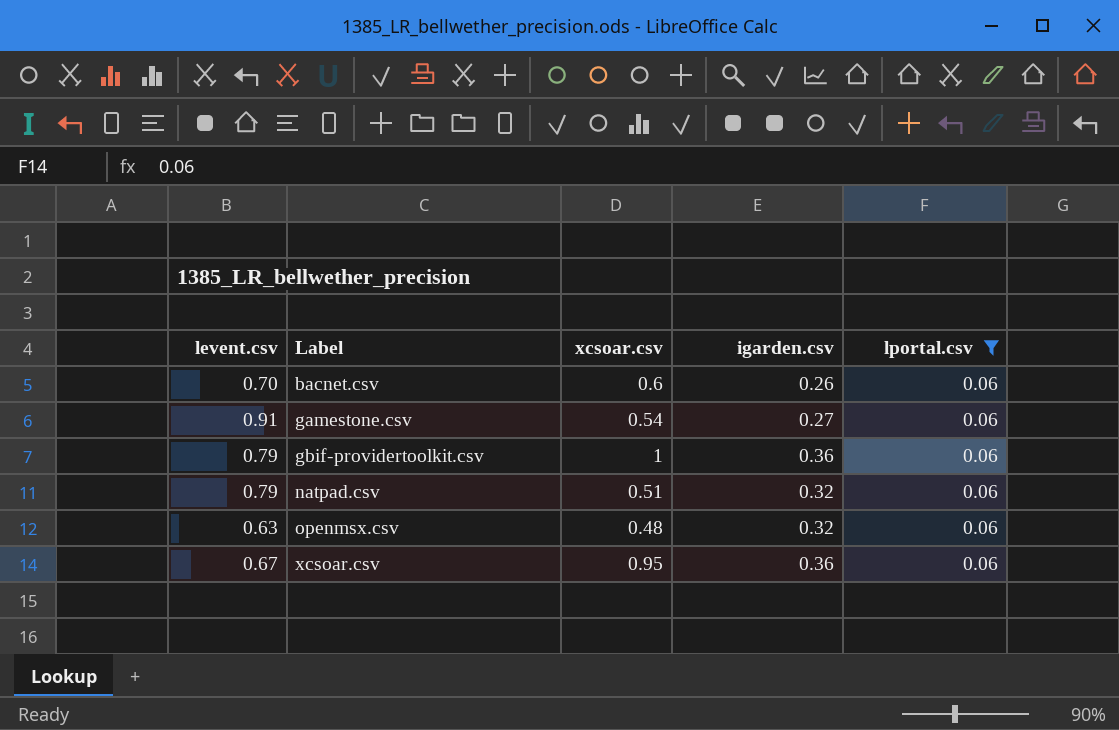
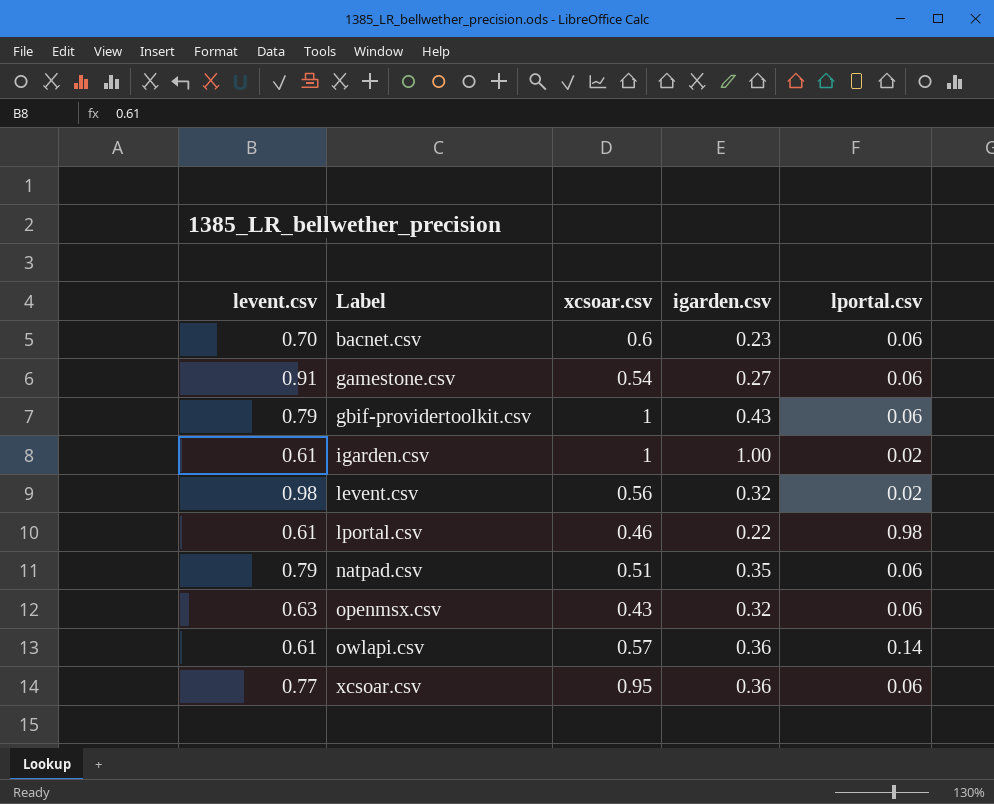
filter: lportal.csv = 0.06 -> none
bacnet.csv | igarden.csv: 0.26 -> 0.23
gbif-providertoolkit.csv | igarden.csv: 0.36 -> 0.43
natpad.csv | igarden.csv: 0.32 -> 0.35
openmsx.csv | xcsoar.csv: 0.48 -> 0.43
xcsoar.csv | levent.csv: 0.67 -> 0.77

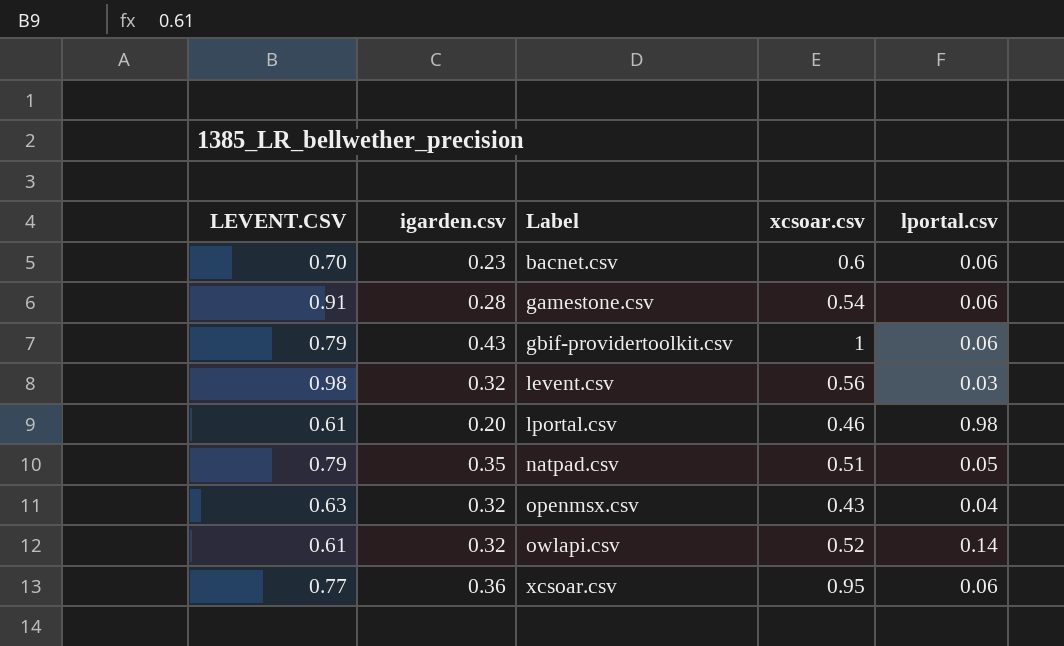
column name: levent.csv -> LEVENT.CSV
column igarden.csv | position: 4 -> 2
row igarden.csv: 0.61 | 1 | 1.00 | 0.02 -> none
gamestone.csv | igarden.csv: 0.27 -> 0.28
levent.csv | lportal.csv: 0.02 -> 0.03
lportal.csv | igarden.csv: 0.22 -> 0.20
natpad.csv | lportal.csv: 0.06 -> 0.05
openmsx.csv | lportal.csv: 0.06 -> 0.04
owlapi.csv | igarden.csv: 0.36 -> 0.32
owlapi.csv | xcsoar.csv: 0.57 -> 0.52

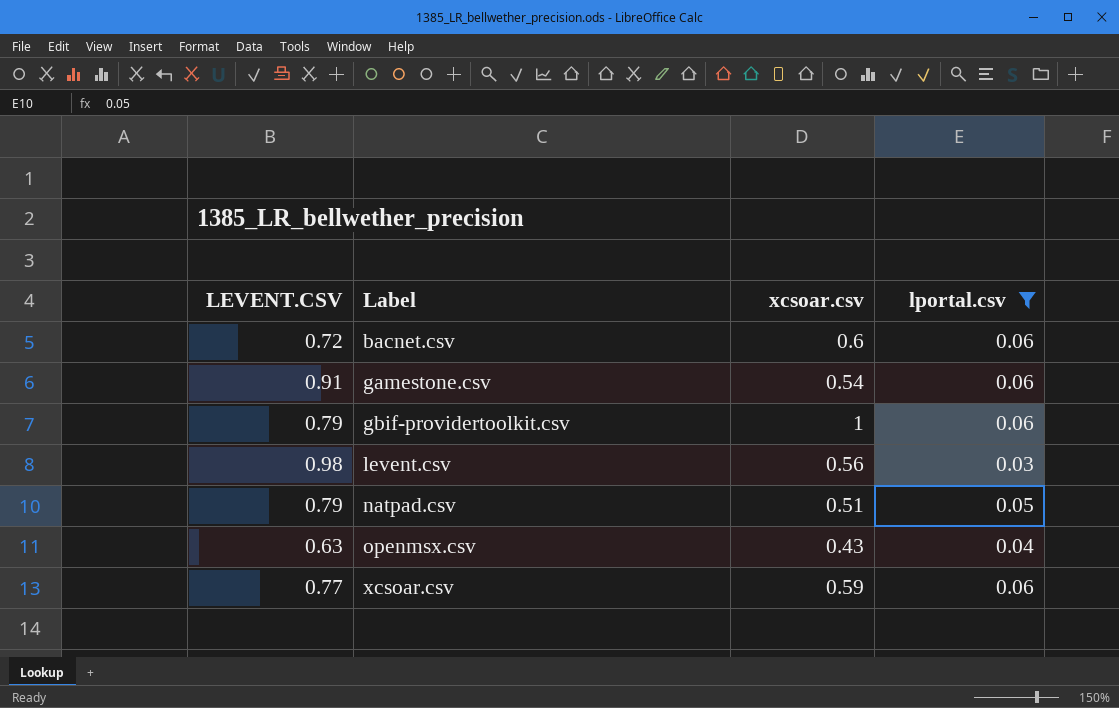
filter: none -> lportal.csv <= 0.06
column igarden.csv | position: 2 -> none
bacnet.csv | LEVENT.CSV: 0.70 -> 0.72
xcsoar.csv | xcsoar.csv: 0.95 -> 0.59

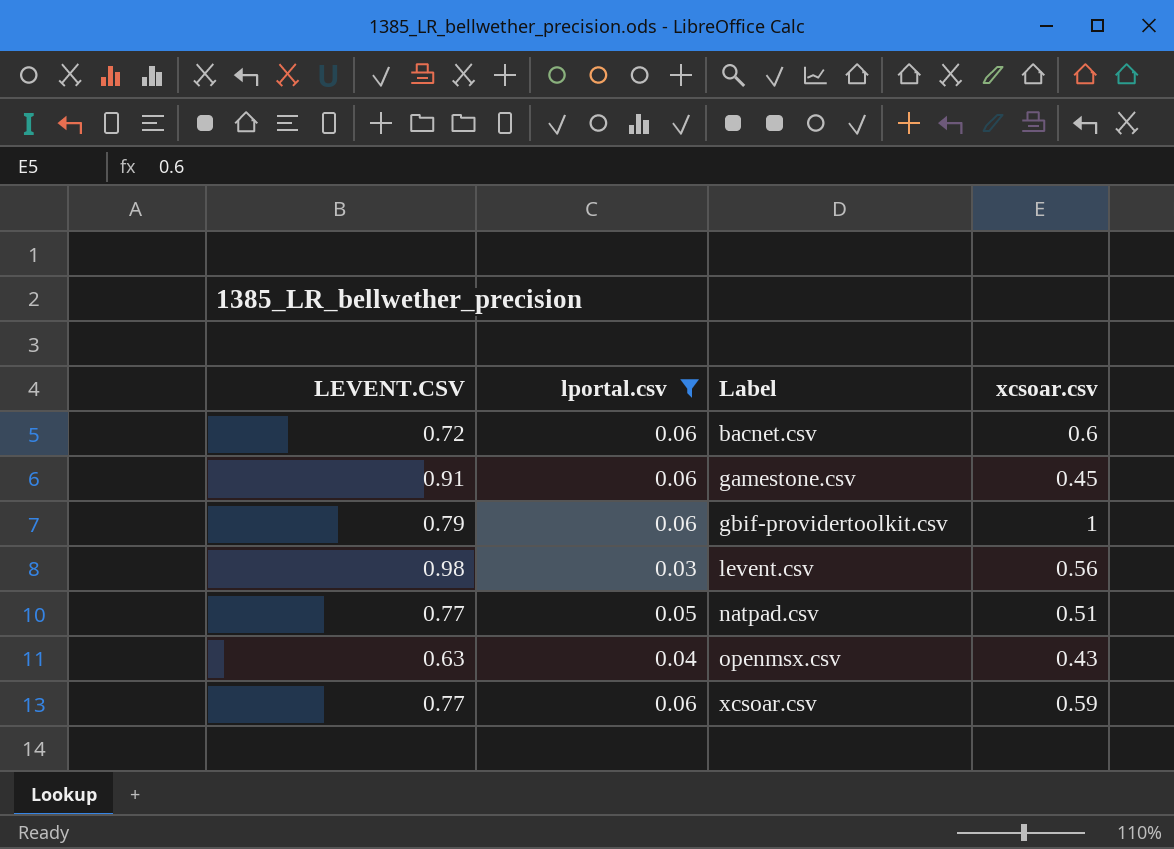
column lportal.csv | position: 4 -> 2
gamestone.csv | xcsoar.csv: 0.54 -> 0.45
natpad.csv | LEVENT.CSV: 0.79 -> 0.77

